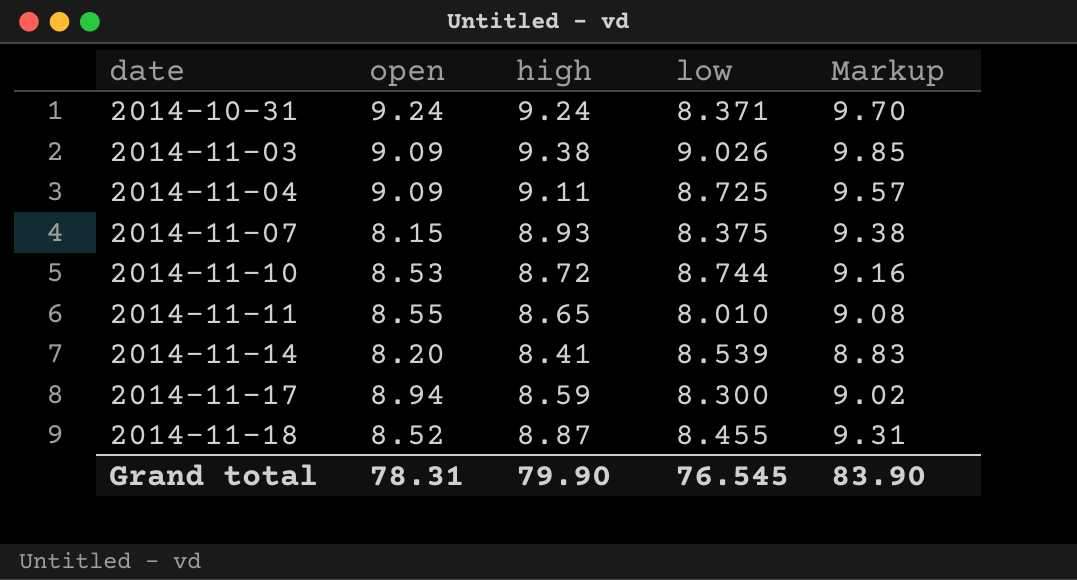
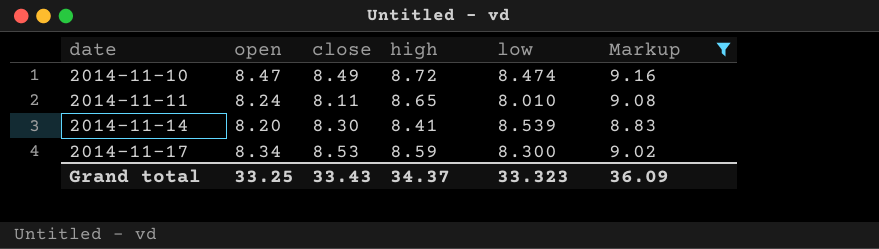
filter: none -> Markup <= 9.16
column close | position: none -> 3
2014-11-10 | open: 8.53 -> 8.47
2014-11-10 | low: 8.744 -> 8.474
2014-11-11 | open: 8.55 -> 8.24
2014-11-17 | open: 8.94 -> 8.34
Grand total | open: 78.31 -> 33.25
Grand total | high: 79.90 -> 34.37
Grand total | low: 76.545 -> 33.323
Grand total | Markup: 83.90 -> 36.09

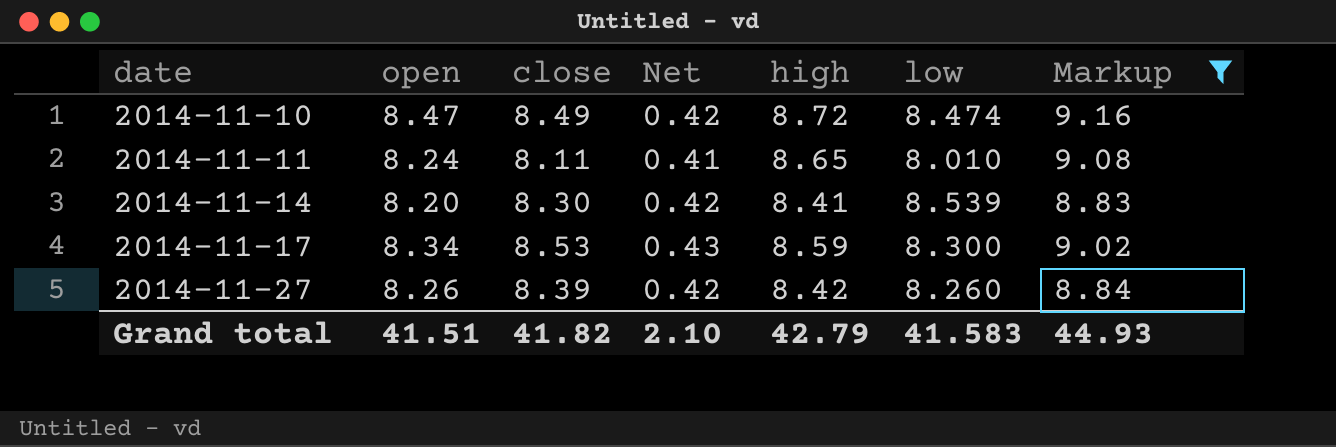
column Net | formula: none -> [close] * 0.05
row 2014-11-27: none -> 8.26 | 8.39 | 0.42 | 8.42 | 8.260 | 8.84
Grand total | open: 33.25 -> 41.51
Grand total | close: 33.43 -> 41.82
Grand total | high: 34.37 -> 42.79
Grand total | low: 33.323 -> 41.583
Grand total | Markup: 36.09 -> 44.93

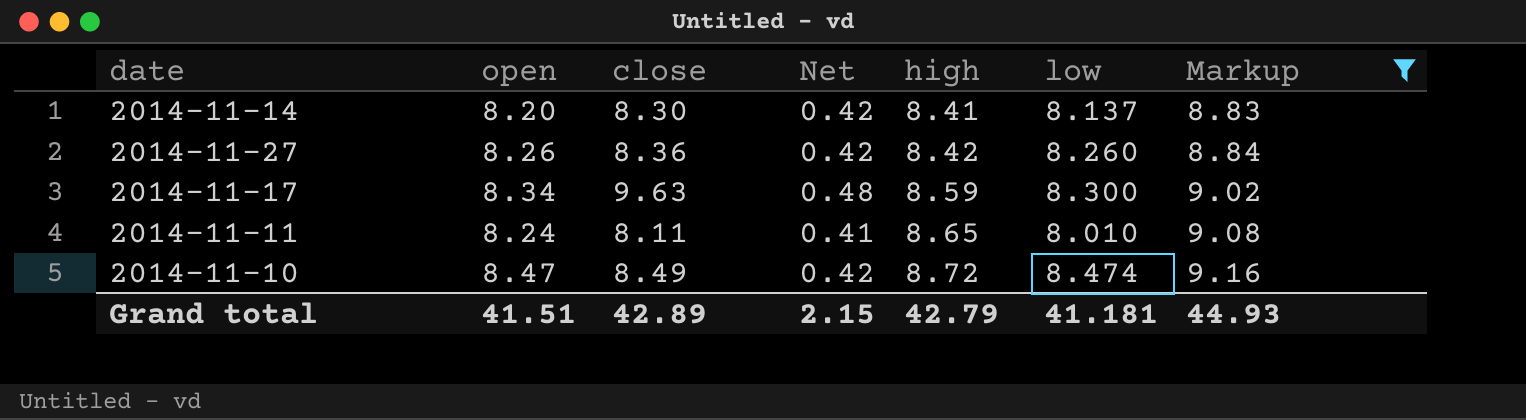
row order: date ascending -> high ascending
2014-11-14 | low: 8.539 -> 8.137
2014-11-27 | close: 8.39 -> 8.36
2014-11-17 | close: 8.53 -> 9.63
2014-11-17 | Net: 0.43 -> 0.48
Grand total | close: 41.82 -> 42.89
Grand total | Net: 2.10 -> 2.15
Grand total | low: 41.583 -> 41.181

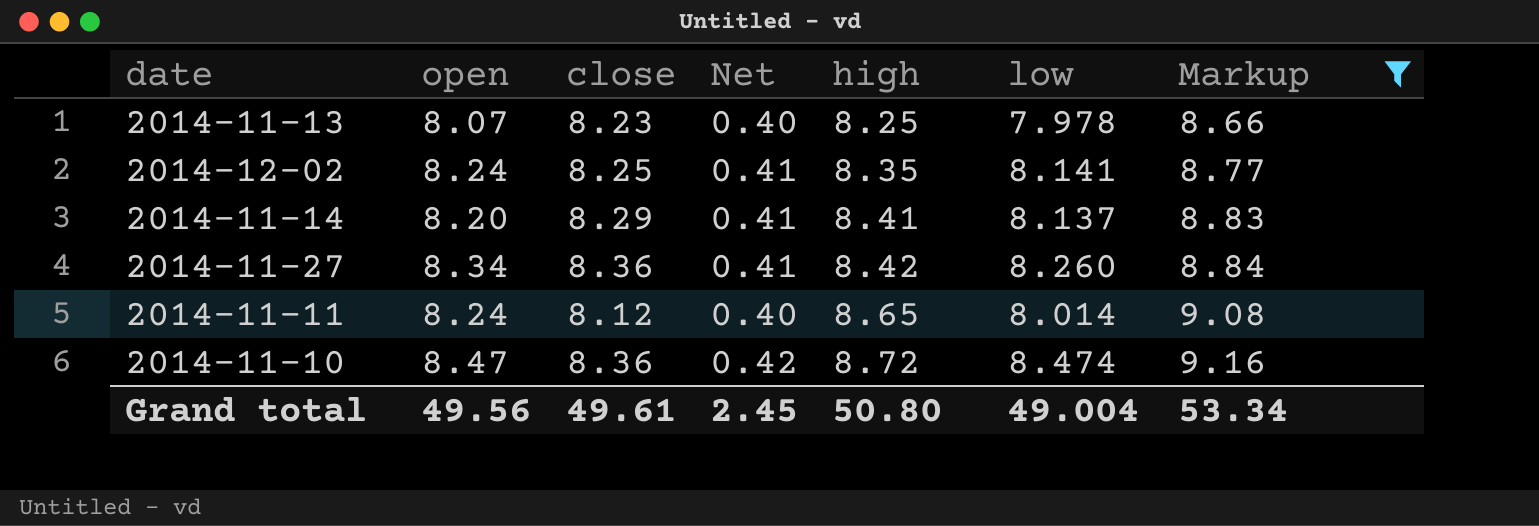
column Net | formula: [close] * 0.05 -> [low] * 0.05
row 2014-11-17: 8.34 | 9.63 | 0.48 | 8.59 | 8.300 | 9.02 -> none
row 2014-11-13: none -> 8.07 | 8.23 | 0.40 | 8.25 | 7.978 | 8.66
row 2014-12-02: none -> 8.24 | 8.25 | 0.41 | 8.35 | 8.141 | 8.77
2014-11-14 | close: 8.30 -> 8.29
2014-11-27 | open: 8.26 -> 8.34
2014-11-11 | close: 8.11 -> 8.12
2014-11-11 | low: 8.010 -> 8.014
2014-11-10 | close: 8.49 -> 8.36
Grand total | open: 41.51 -> 49.56
Grand total | close: 42.89 -> 49.61
Grand total | Net: 2.15 -> 2.45
Grand total | high: 42.79 -> 50.80
Grand total | low: 41.181 -> 49.004
Grand total | Markup: 44.93 -> 53.34

